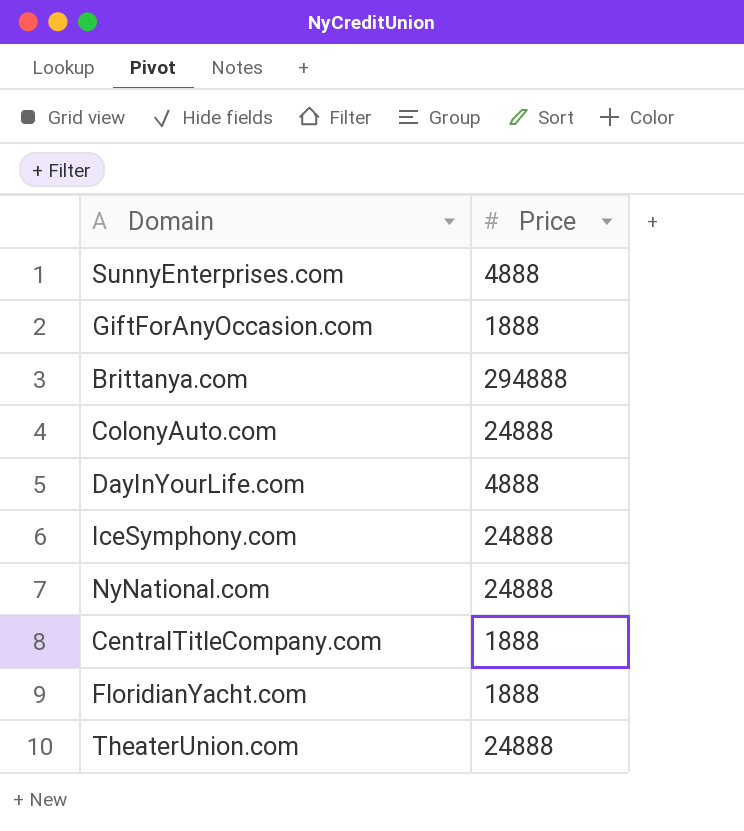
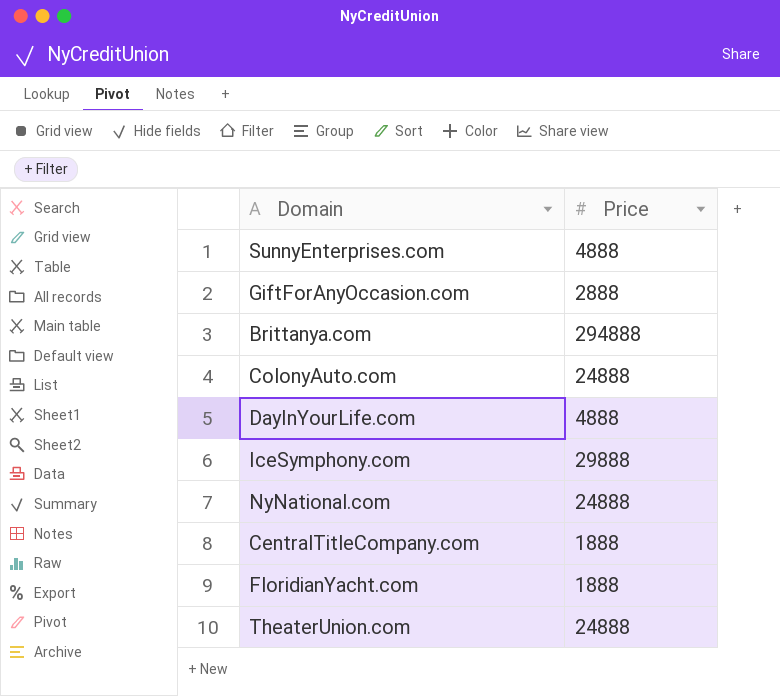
GiftForAnyOccasion.com | Price: 1888 -> 2888
IceSymphony.com | Price: 24888 -> 29888

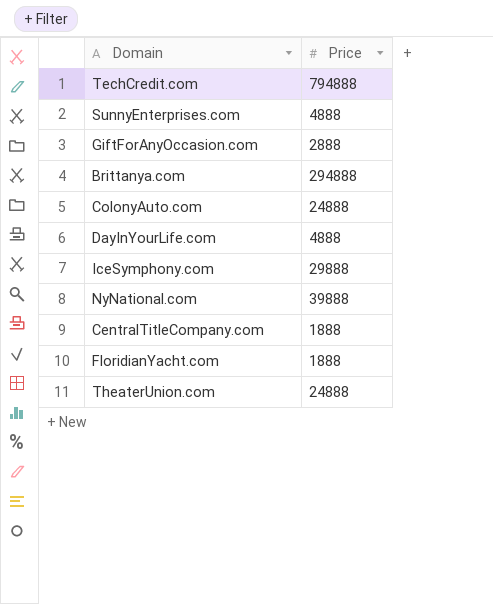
row TechCredit.com: none -> 794888
NyNational.com | Price: 24888 -> 39888

